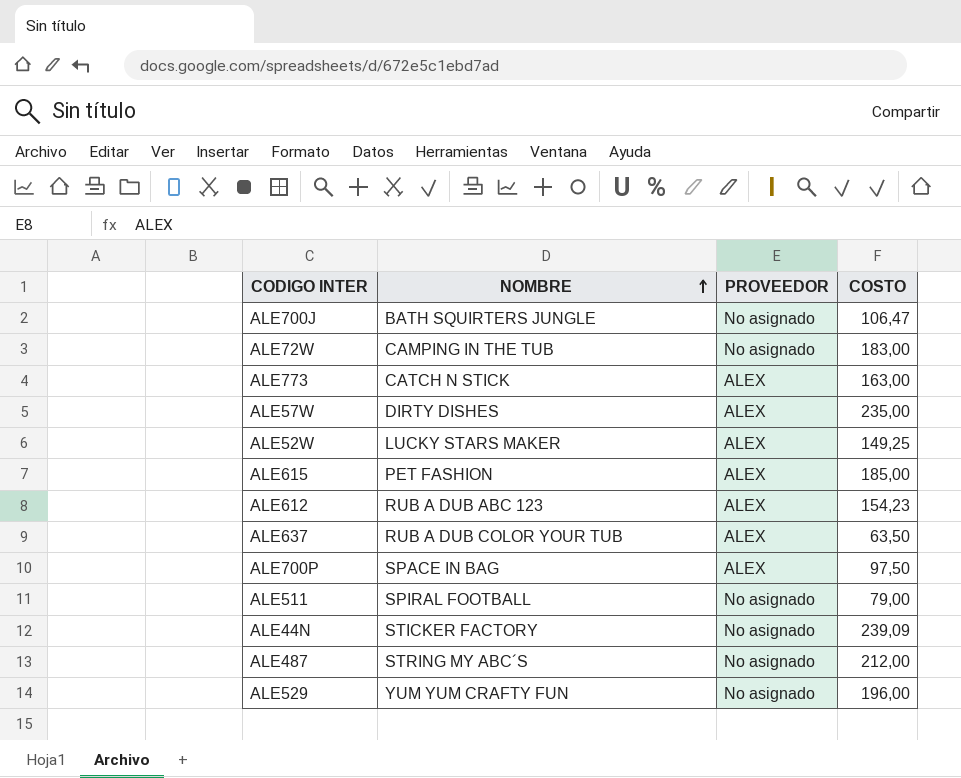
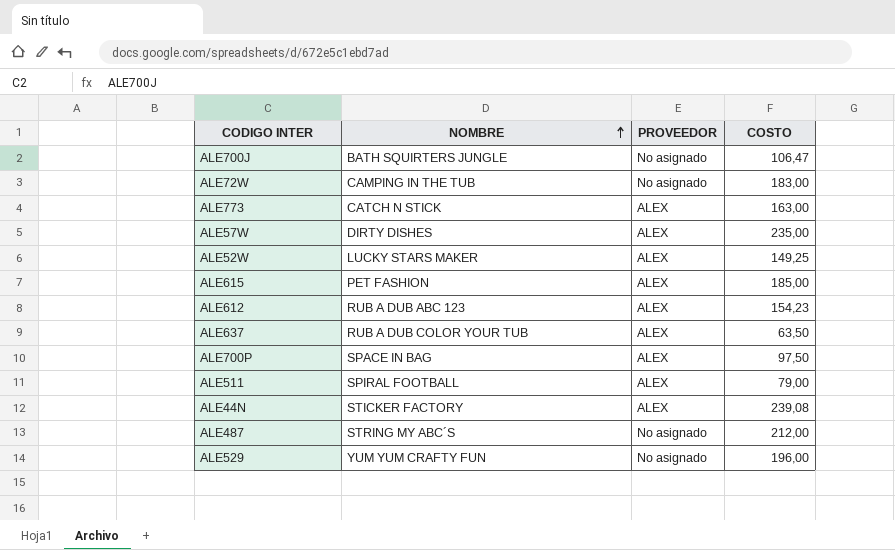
ALE511 | PROVEEDOR: No asignado -> ALEX
ALE44N | PROVEEDOR: No asignado -> ALEX
ALE44N | COSTO: 239,09 -> 239,08

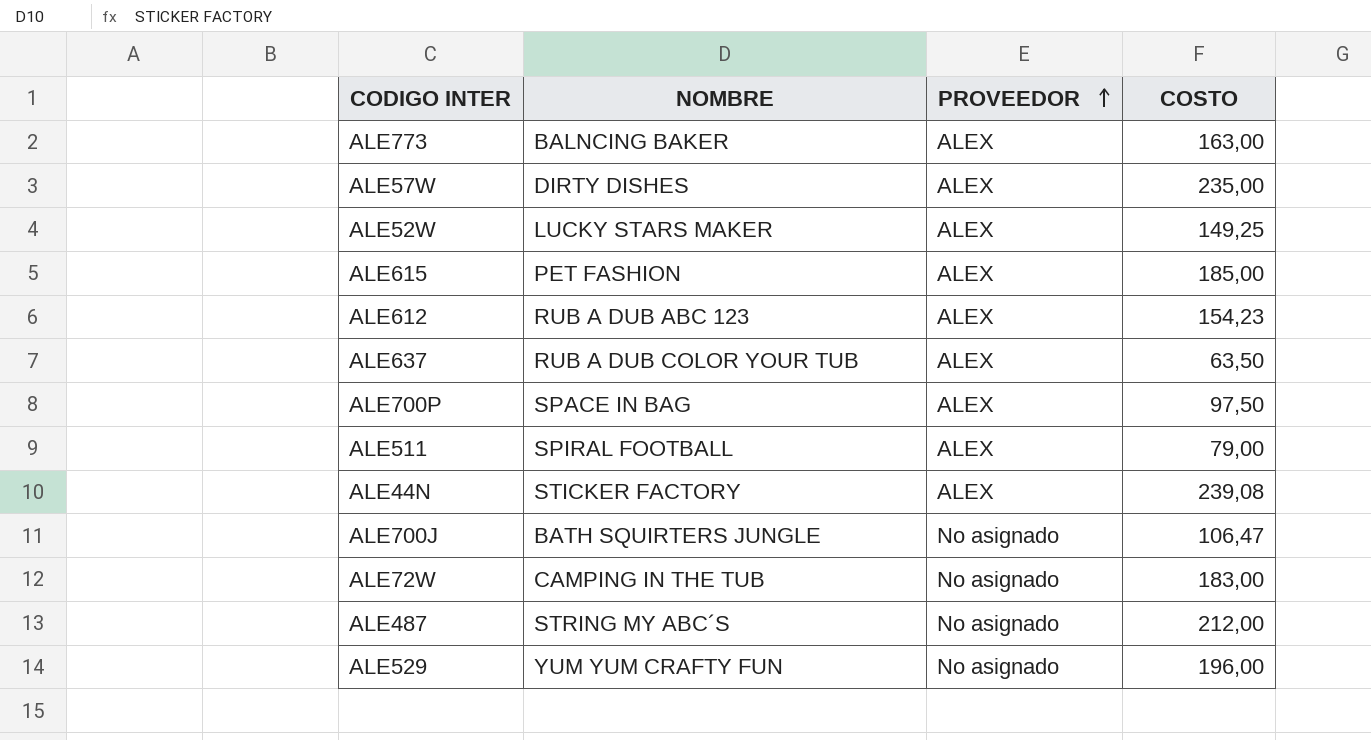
row order: NOMBRE ascending -> PROVEEDOR ascending
ALE773 | NOMBRE: CATCH N STICK -> BALNCING BAKER

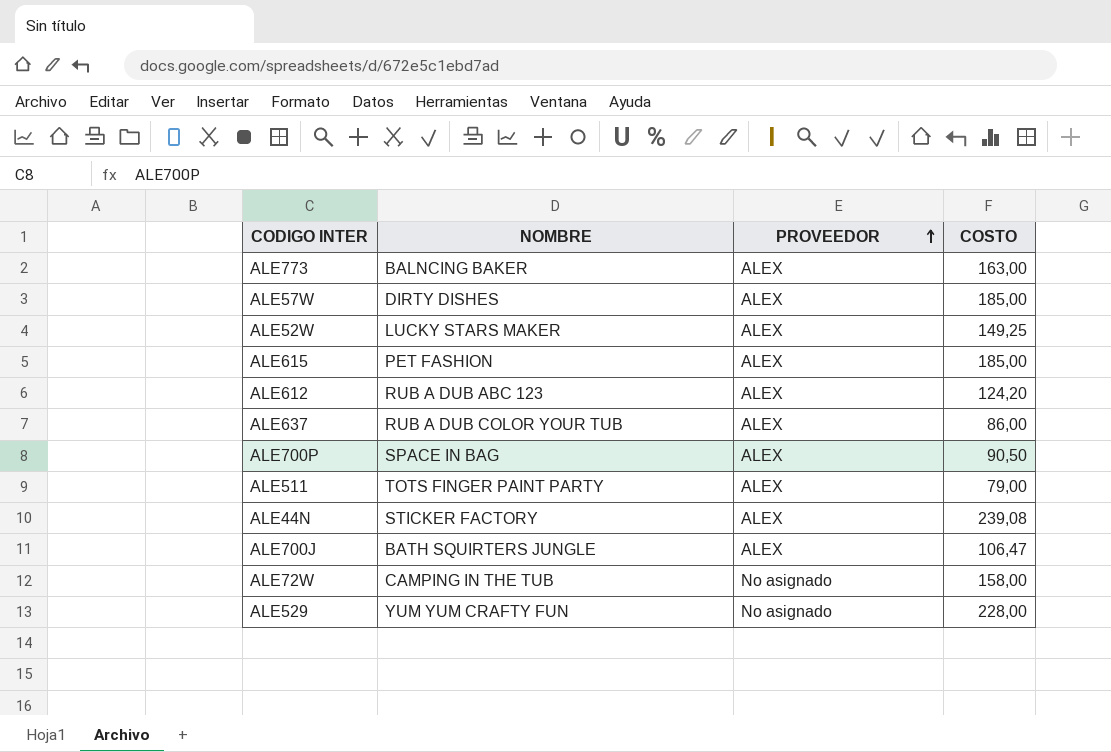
row ALE487: STRING MY ABC´S | No asignado | 212,00 -> none
ALE57W | COSTO: 235,00 -> 185,00
ALE612 | COSTO: 154,23 -> 124,20
ALE637 | COSTO: 63,50 -> 86,00
ALE700P | COSTO: 97,50 -> 90,50
ALE511 | NOMBRE: SPIRAL FOOTBALL -> TOTS FINGER PAINT PARTY
ALE700J | PROVEEDOR: No asignado -> ALEX
ALE72W | COSTO: 183,00 -> 158,00
ALE529 | COSTO: 196,00 -> 228,00

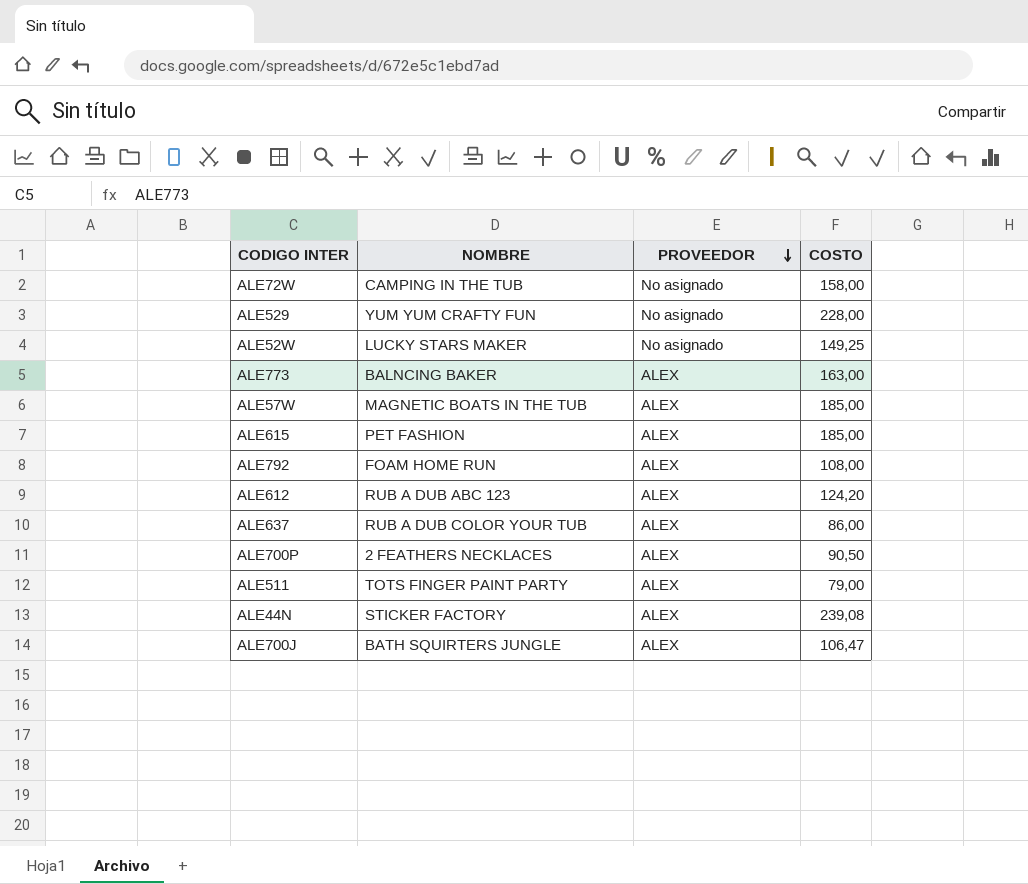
row order: PROVEEDOR ascending -> PROVEEDOR descending
ALE52W | PROVEEDOR: ALEX -> No asignado
ALE57W | NOMBRE: DIRTY DISHES -> MAGNETIC BOATS IN THE TUB
row ALE792: none -> FOAM HOME RUN | ALEX | 108,00
ALE700P | NOMBRE: SPACE IN BAG -> 2 FEATHERS NECKLACES

